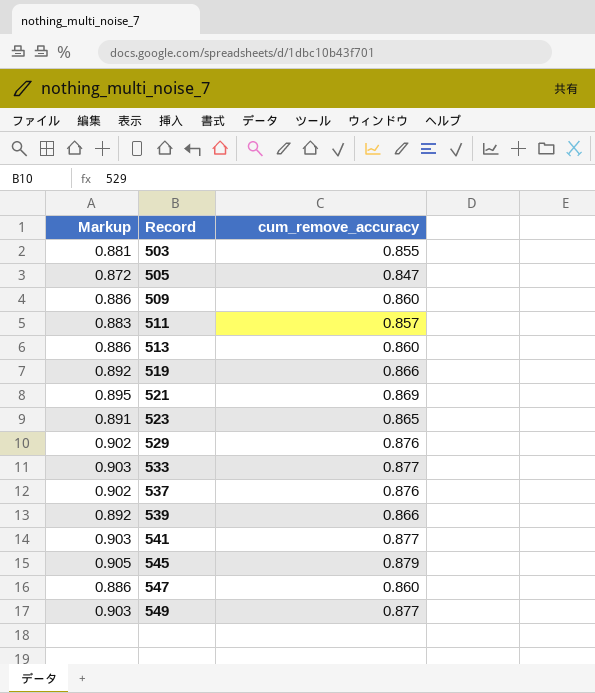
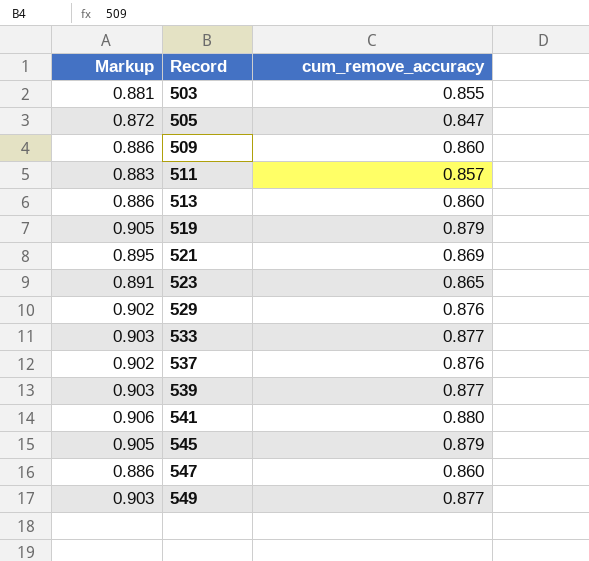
519 | Markup: 0.892 -> 0.905
519 | cum_remove_accuracy: 0.866 -> 0.879
539 | Markup: 0.892 -> 0.903
539 | cum_remove_accuracy: 0.866 -> 0.877
541 | Markup: 0.903 -> 0.906
541 | cum_remove_accuracy: 0.877 -> 0.880

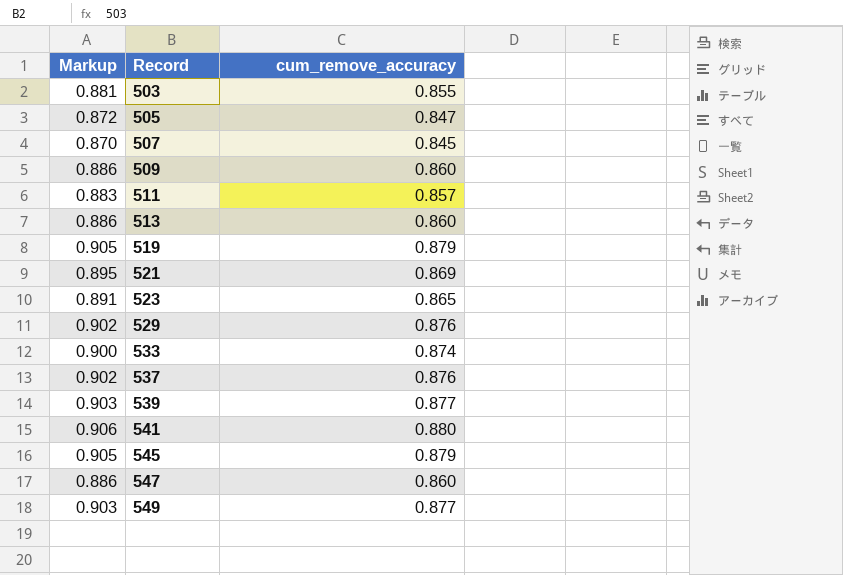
row 507: none -> 0.870 | 0.845
533 | Markup: 0.903 -> 0.900
533 | cum_remove_accuracy: 0.877 -> 0.874

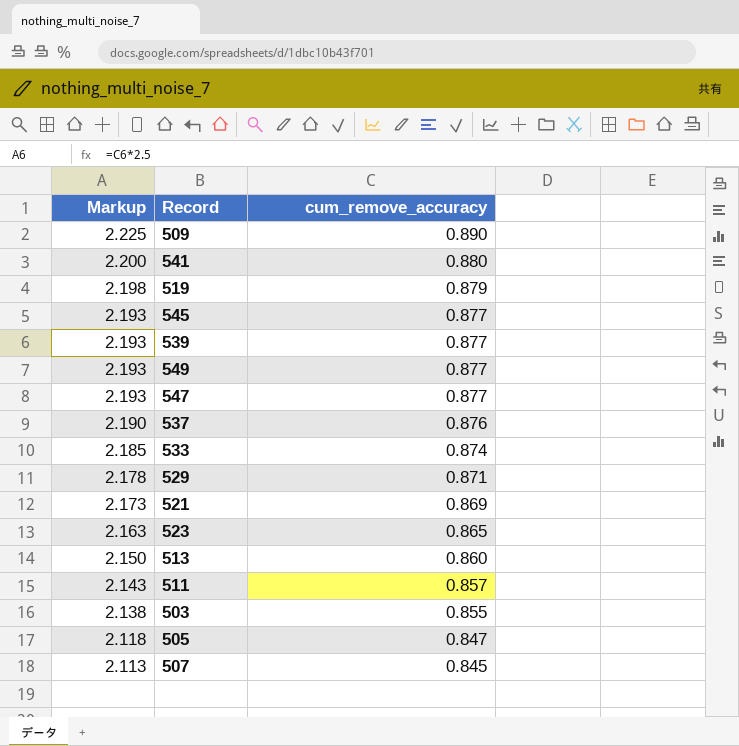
row order: Record ascending -> Markup descending
column Markup | formula: [cum_remove_accuracy] * 1.03 -> [cum_remove_accuracy] * 2.5
509 | cum_remove_accuracy: 0.860 -> 0.890
545 | cum_remove_accuracy: 0.879 -> 0.877
547 | cum_remove_accuracy: 0.860 -> 0.877
529 | cum_remove_accuracy: 0.876 -> 0.871

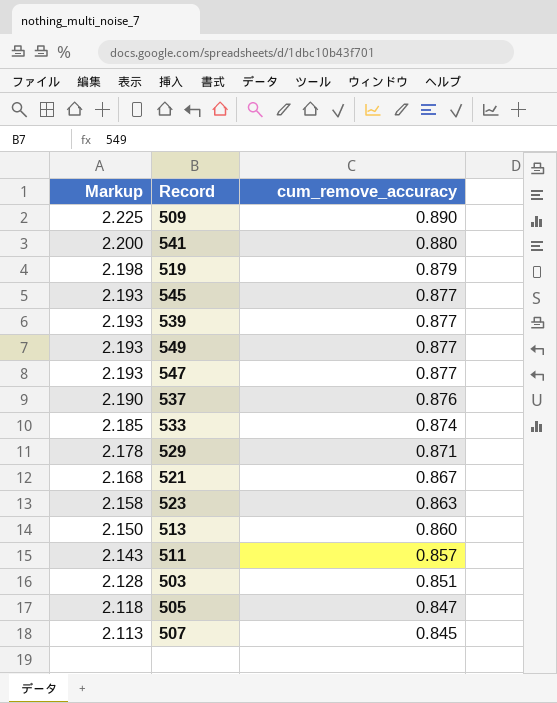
521 | Markup: 2.173 -> 2.168
521 | cum_remove_accuracy: 0.869 -> 0.867
523 | Markup: 2.163 -> 2.158
523 | cum_remove_accuracy: 0.865 -> 0.863
503 | Markup: 2.138 -> 2.128
503 | cum_remove_accuracy: 0.855 -> 0.851

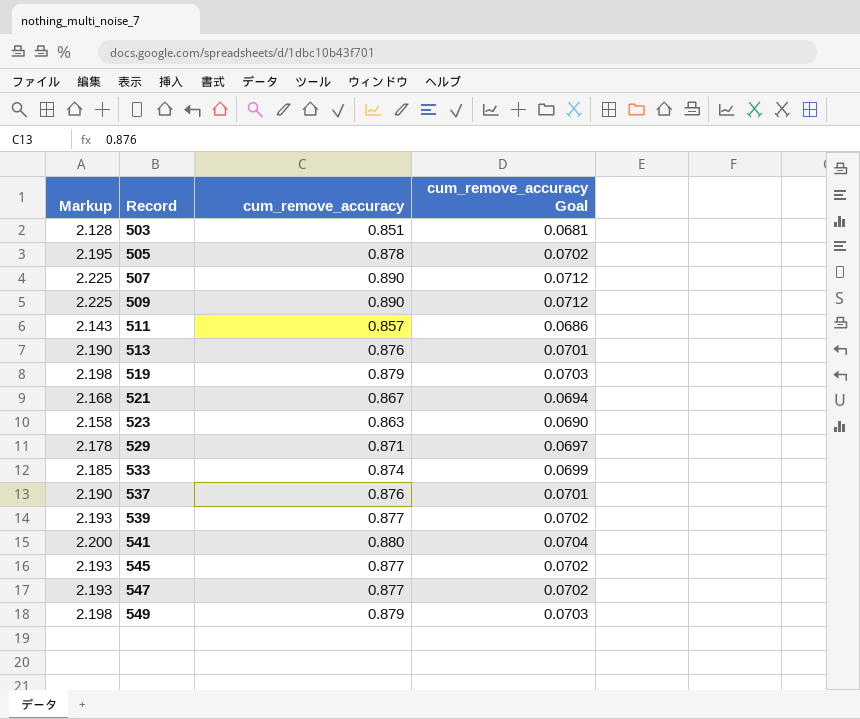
row order: Markup descending -> Record ascending
column cum_remove_accuracy Goal | formula: none -> [cum_remove_accuracy] * 0.08
505 | Markup: 2.118 -> 2.195
505 | cum_remove_accuracy: 0.847 -> 0.878
507 | Markup: 2.113 -> 2.225
507 | cum_remove_accuracy: 0.845 -> 0.890
513 | Markup: 2.150 -> 2.190
513 | cum_remove_accuracy: 0.860 -> 0.876
549 | Markup: 2.193 -> 2.198
549 | cum_remove_accuracy: 0.877 -> 0.879

